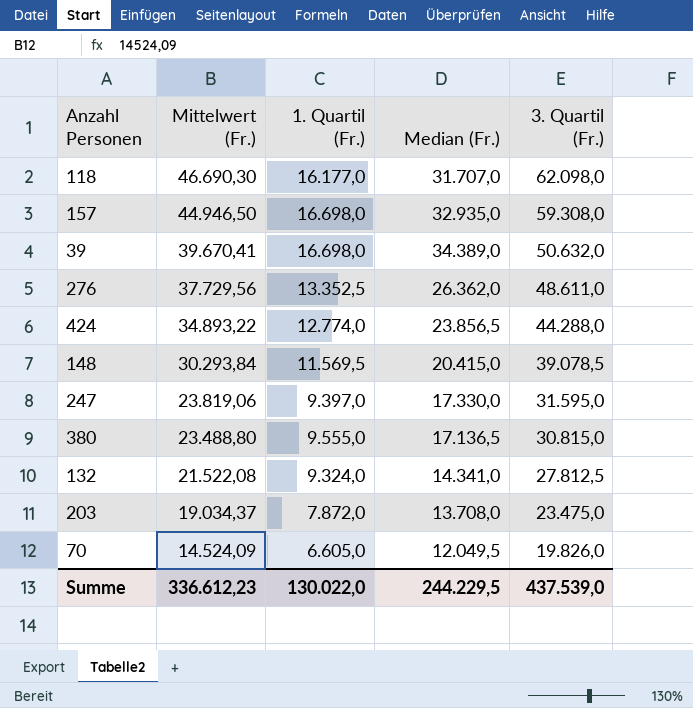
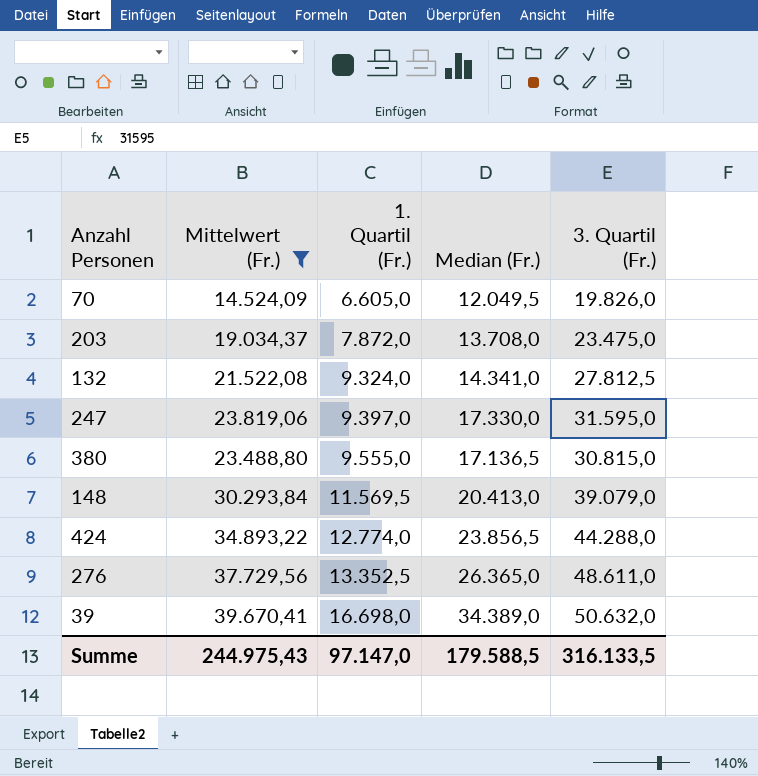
filter: none -> Mittelwert (Fr.) <= 39.670,41
row order: Mittelwert (Fr.) descending -> 1. Quartil (Fr.) ascending
148 | Median (Fr.): 20.415,0 -> 20.413,0
148 | 3. Quartil (Fr.): 39.078,5 -> 39.079,0
276 | Median (Fr.): 26.362,0 -> 26.365,0
Summe | Mittelwert (Fr.): 336.612,23 -> 244.975,43
Summe | 1. Quartil (Fr.): 130.022,0 -> 97.147,0
Summe | Median (Fr.): 244.229,5 -> 179.588,5
Summe | 3. Quartil (Fr.): 437.539,0 -> 316.133,5

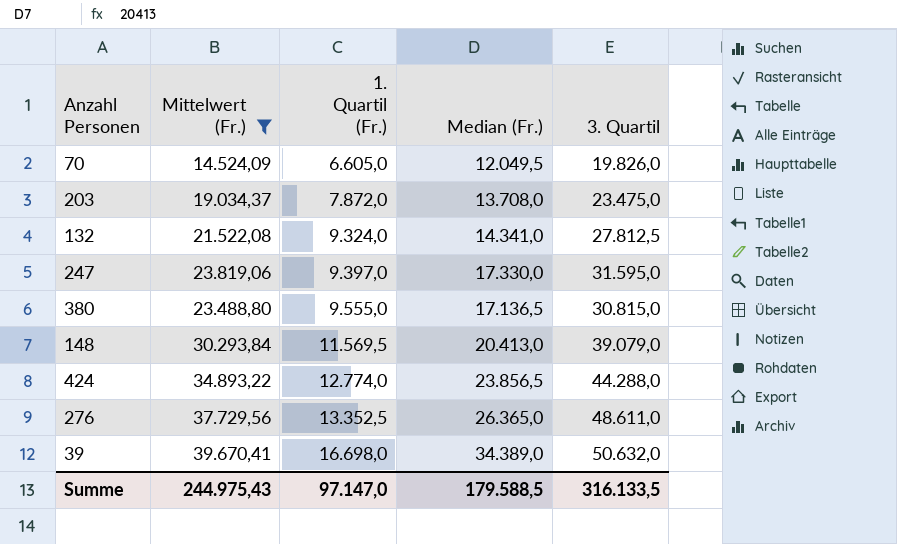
column name: 3. Quartil (Fr.) -> 3. Quartil

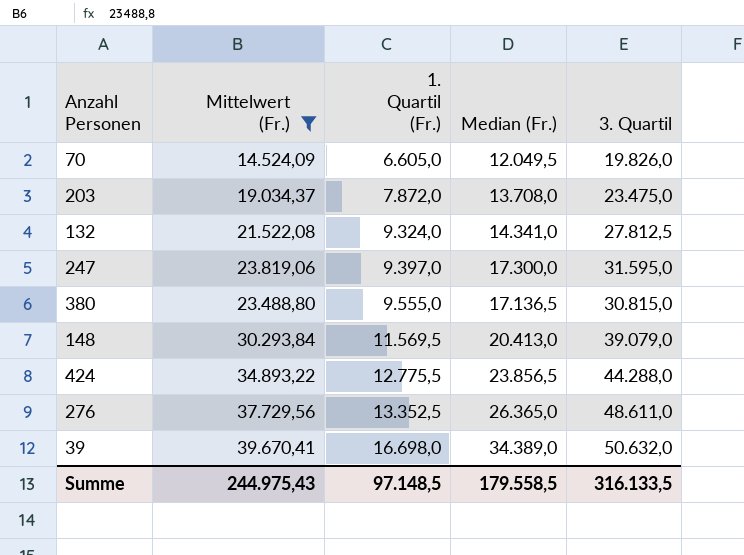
247 | Median (Fr.): 17.330,0 -> 17.300,0
424 | 1. Quartil (Fr.): 12.774,0 -> 12.775,5
Summe | 1. Quartil (Fr.): 97.147,0 -> 97.148,5
Summe | Median (Fr.): 179.588,5 -> 179.558,5

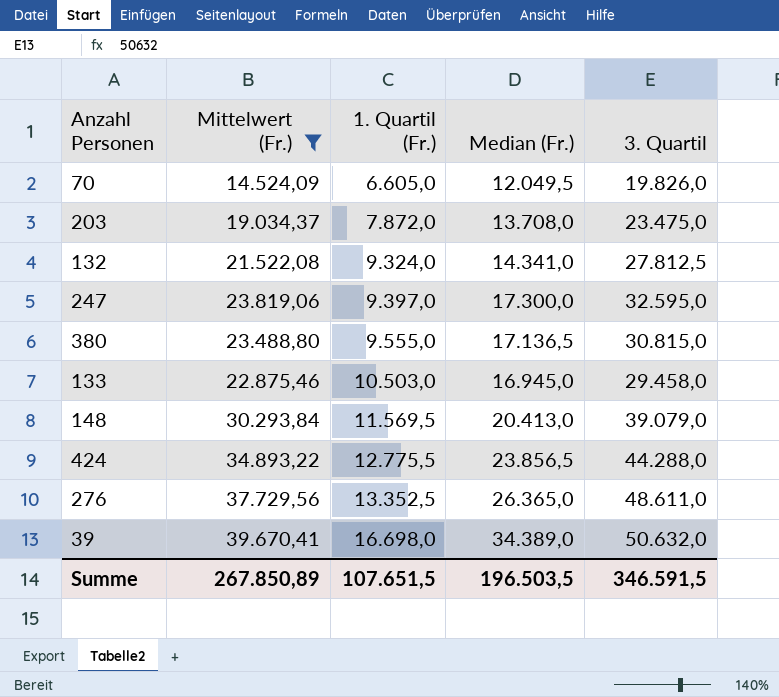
247 | 3. Quartil: 31.595,0 -> 32.595,0
row 133: none -> 22.875,46 | 10.503,0 | 16.945,0 | 29.458,0
Summe | Mittelwert (Fr.): 244.975,43 -> 267.850,89
Summe | 1. Quartil (Fr.): 97.148,5 -> 107.651,5
Summe | Median (Fr.): 179.558,5 -> 196.503,5
Summe | 3. Quartil: 316.133,5 -> 346.591,5

